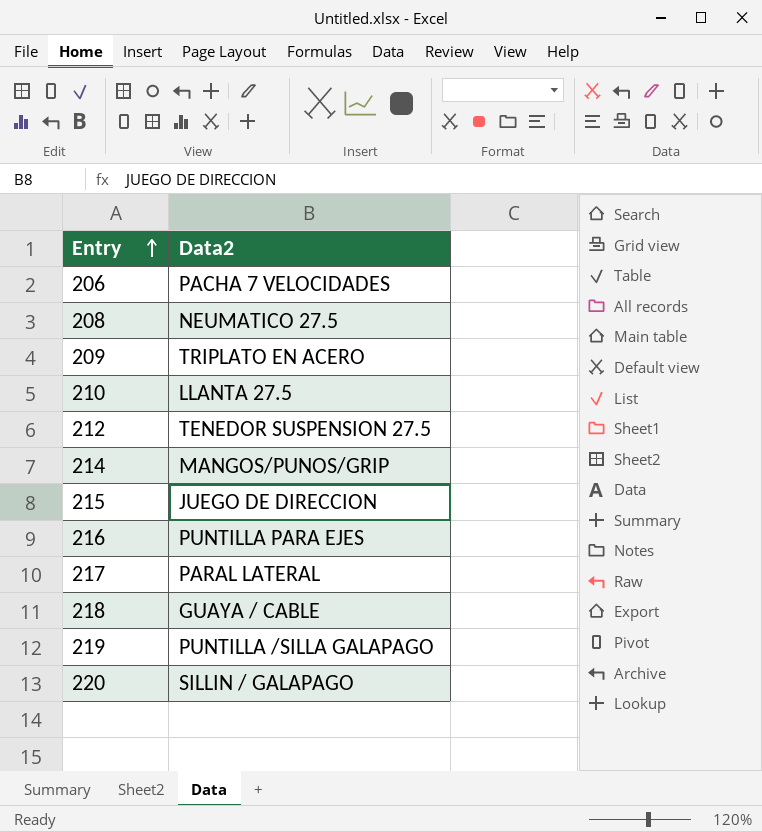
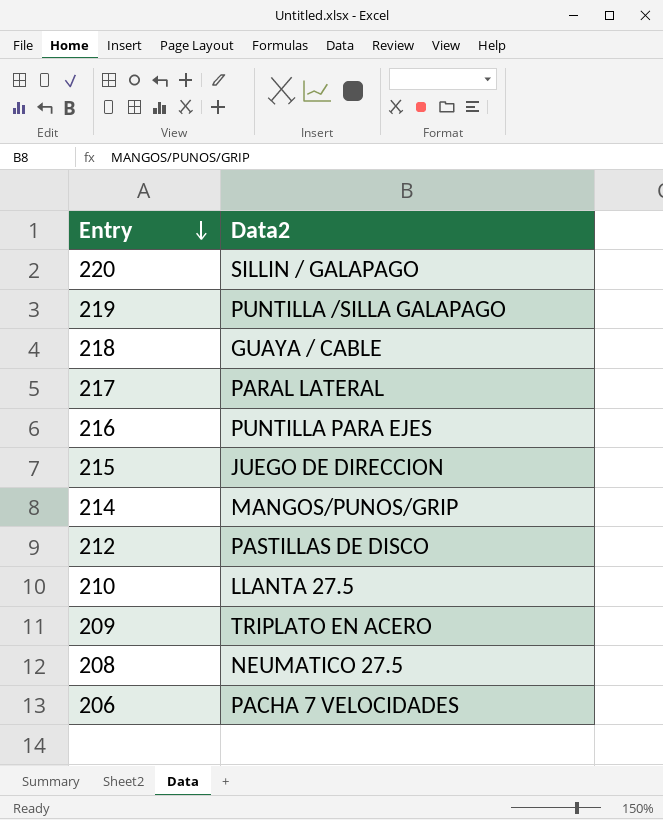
row order: Entry ascending -> Entry descending
212 | Data2: TENEDOR SUSPENSION 27.5 -> PASTILLAS DE DISCO

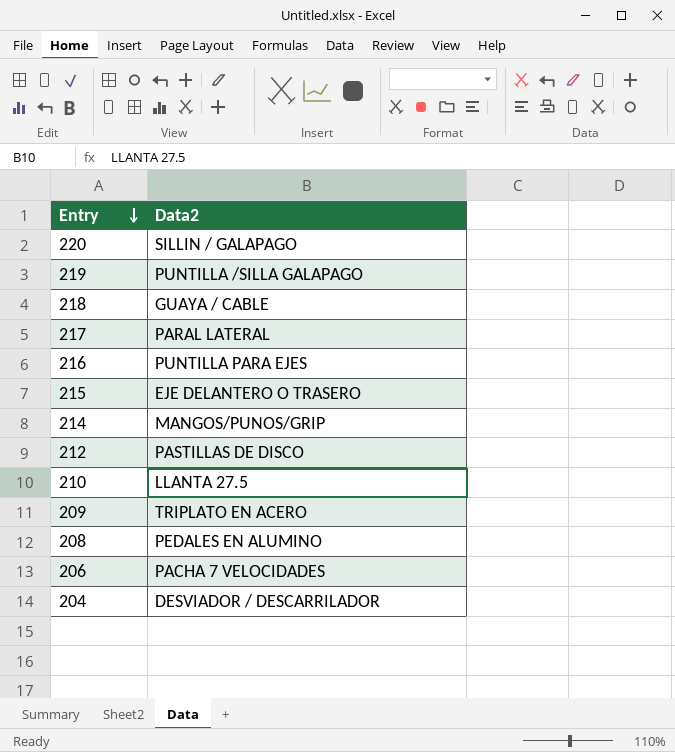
215 | Data2: JUEGO DE DIRECCION -> EJE DELANTERO O TRASERO
208 | Data2: NEUMATICO 27.5 -> PEDALES EN ALUMINO
row 204: none -> DESVIADOR / DESCARRILADOR

